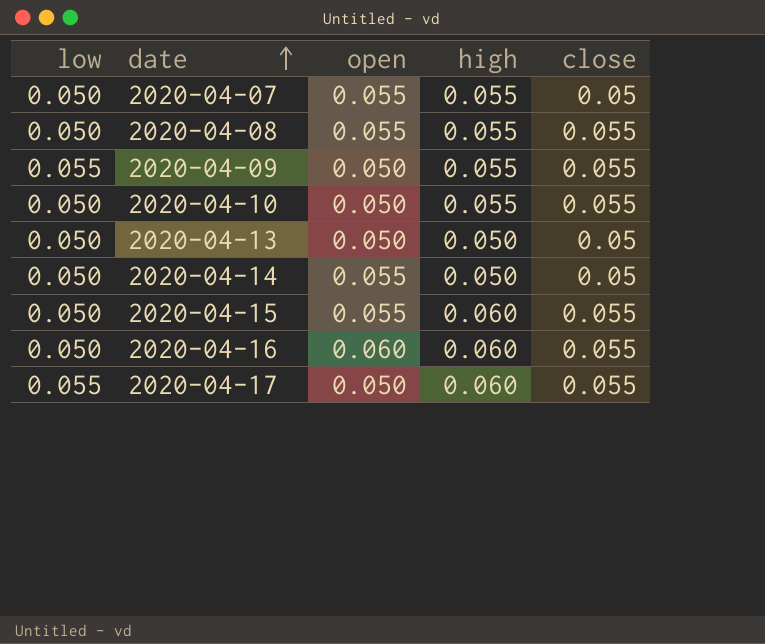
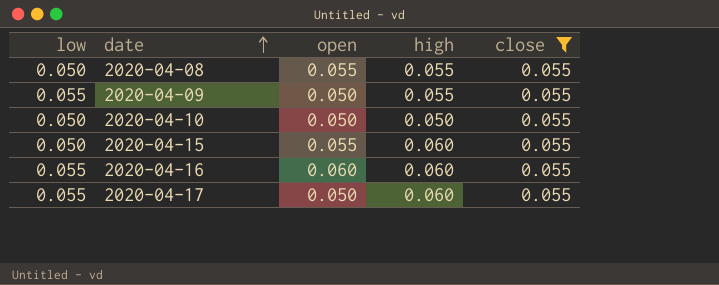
filter: none -> close = 0.055
2020-04-10 | high: 0.055 -> 0.050
2020-04-16 | low: 0.050 -> 0.055

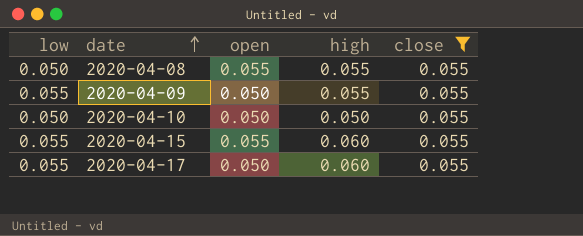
row 2020-04-16: 0.055 | 0.060 | 0.060 | 0.055 -> none
2020-04-15 | low: 0.050 -> 0.055

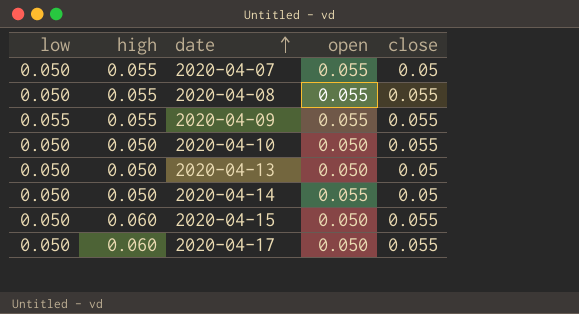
filter: close = 0.055 -> none
column high | position: 4 -> 2
2020-04-09 | open: 0.050 -> 0.055
2020-04-15 | low: 0.055 -> 0.050
2020-04-15 | open: 0.055 -> 0.050
2020-04-17 | low: 0.055 -> 0.050

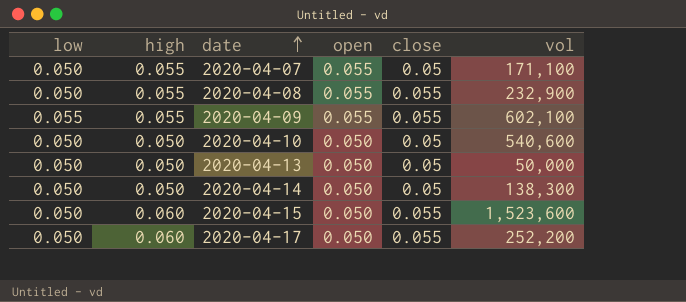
column vol | position: none -> 6
2020-04-10 | close: 0.055 -> 0.05
2020-04-14 | open: 0.055 -> 0.050

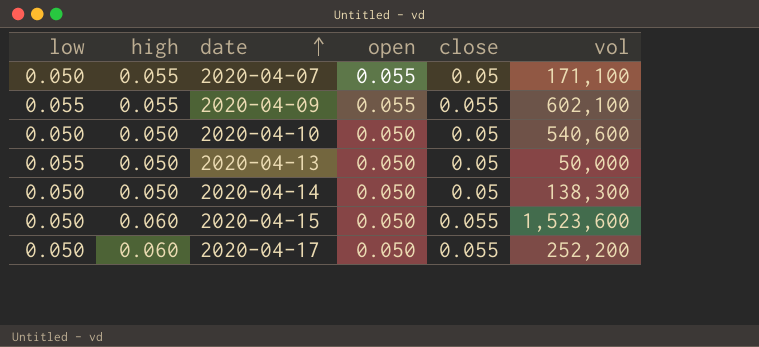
row 2020-04-08: 0.050 | 0.055 | 0.055 | 0.055 | 232,900 -> none
2020-04-13 | low: 0.050 -> 0.055

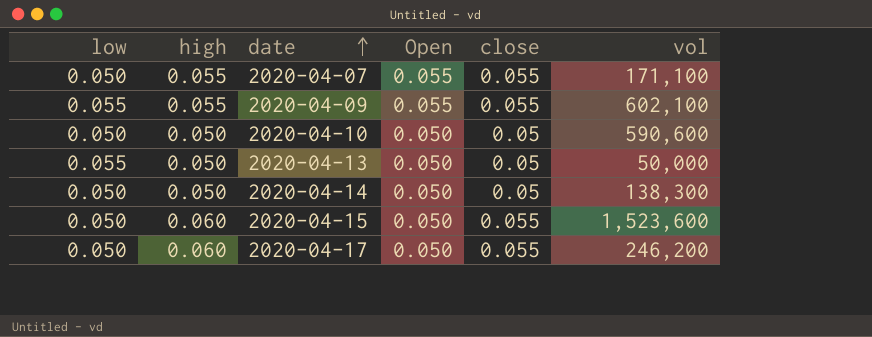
column name: open -> Open
2020-04-07 | close: 0.05 -> 0.055
2020-04-10 | vol: 540,600 -> 590,600
2020-04-17 | vol: 252,200 -> 246,200

